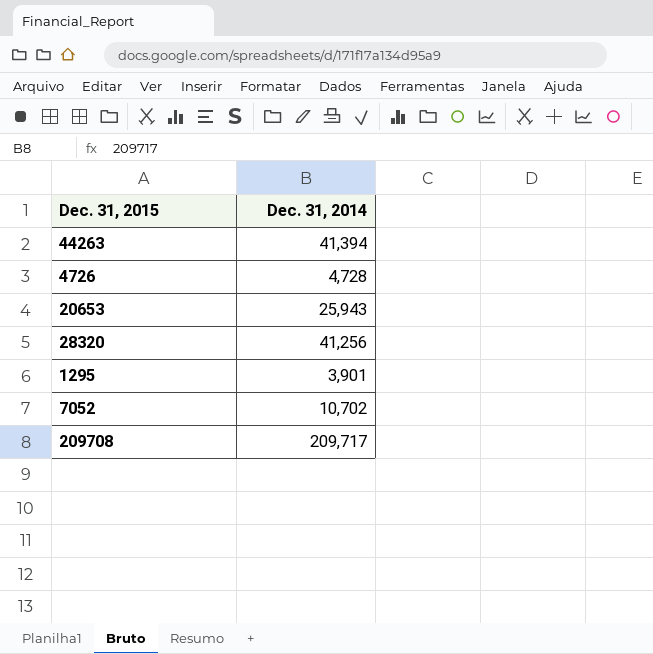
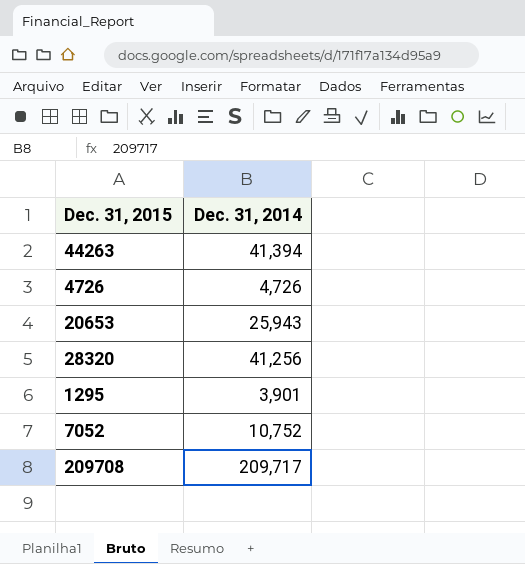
4726 | Dec. 31, 2014: 4,728 -> 4,726
7052 | Dec. 31, 2014: 10,702 -> 10,752

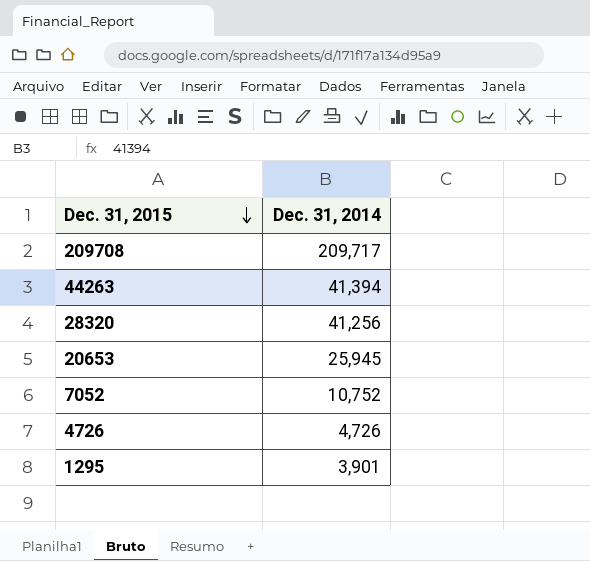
row order: none -> Dec. 31, 2015 descending
20653 | Dec. 31, 2014: 25,943 -> 25,945

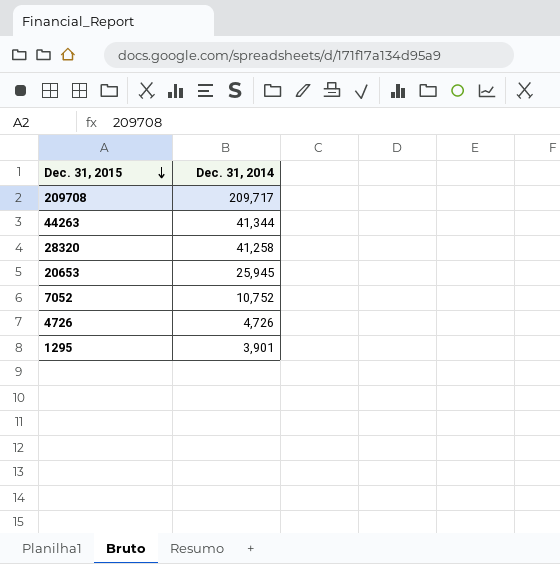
44263 | Dec. 31, 2014: 41,394 -> 41,344
28320 | Dec. 31, 2014: 41,256 -> 41,258

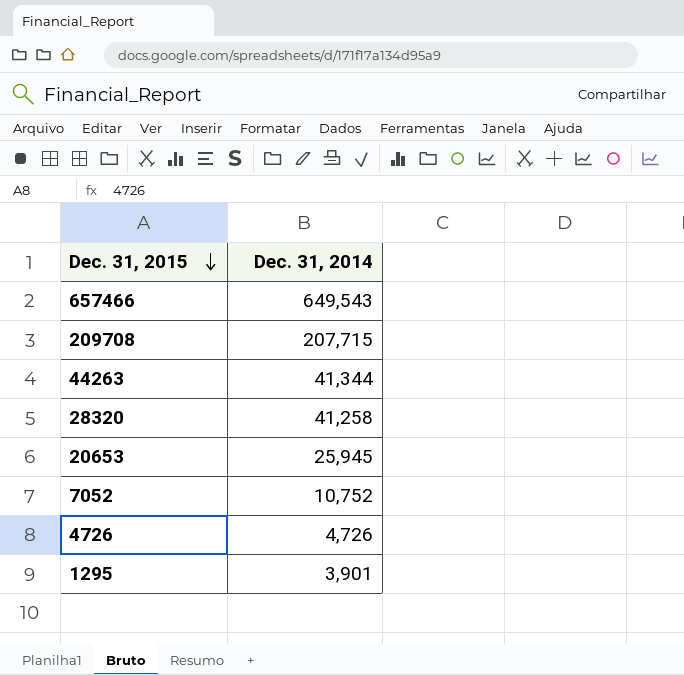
row 657466: none -> 649,543
209708 | Dec. 31, 2014: 209,717 -> 207,715

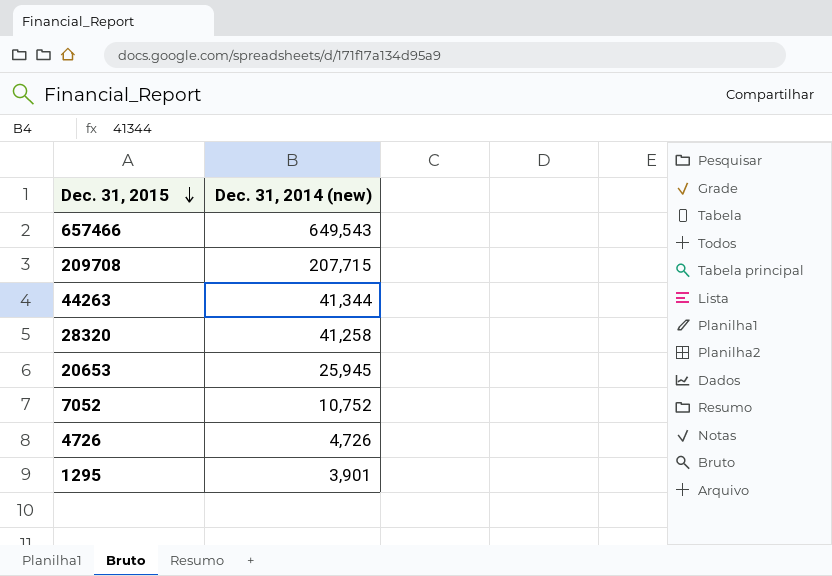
column name: Dec. 31, 2014 -> Dec. 31, 2014 (new)

